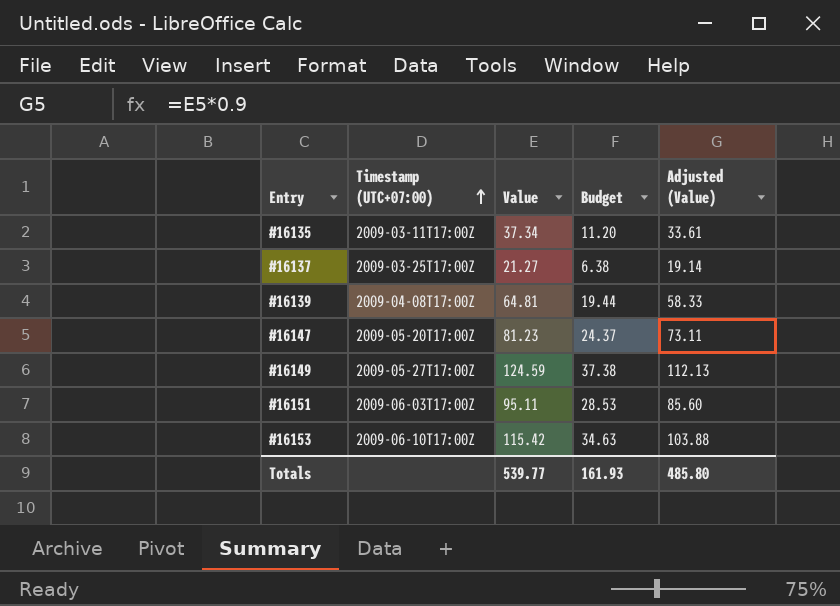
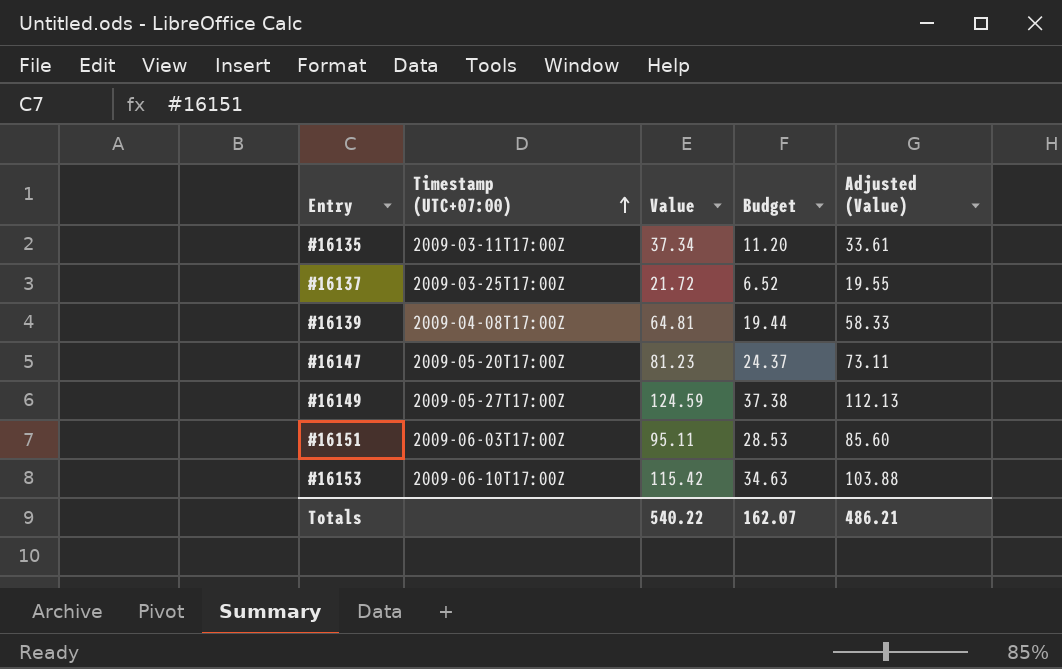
#16137 | Value: 21.27 -> 21.72
#16137 | Budget: 6.38 -> 6.52
#16137 | Adjusted (Value): 19.14 -> 19.55
Totals | Value: 539.77 -> 540.22
Totals | Budget: 161.93 -> 162.07
Totals | Adjusted (Value): 485.80 -> 486.21

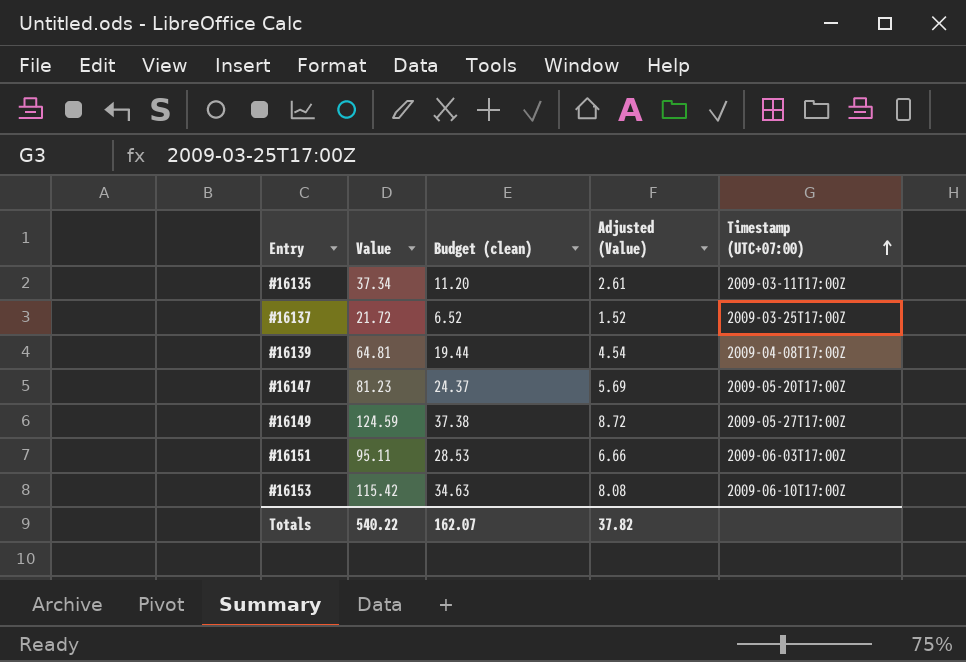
column name: Budget -> Budget (clean)
column Adjusted (Value) | formula: [Value] * 0.9 -> [Value] * 0.07
column Timestamp (UTC+07:00) | position: 2 -> 5
Totals | Adjusted (Value): 486.21 -> 37.82

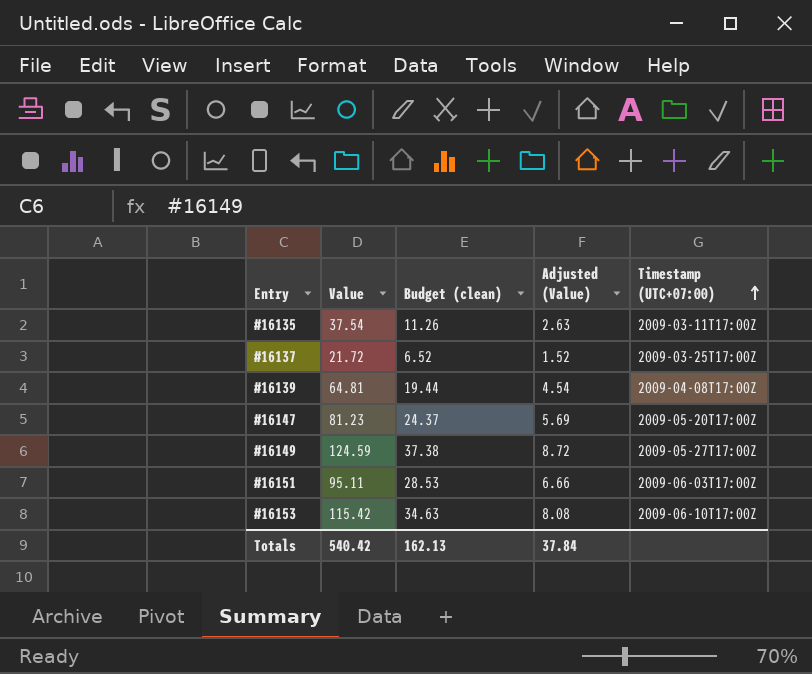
#16135 | Value: 37.34 -> 37.54
#16135 | Budget (clean): 11.20 -> 11.26
#16135 | Adjusted (Value): 2.61 -> 2.63
Totals | Value: 540.22 -> 540.42
Totals | Budget (clean): 162.07 -> 162.13
Totals | Adjusted (Value): 37.82 -> 37.84

